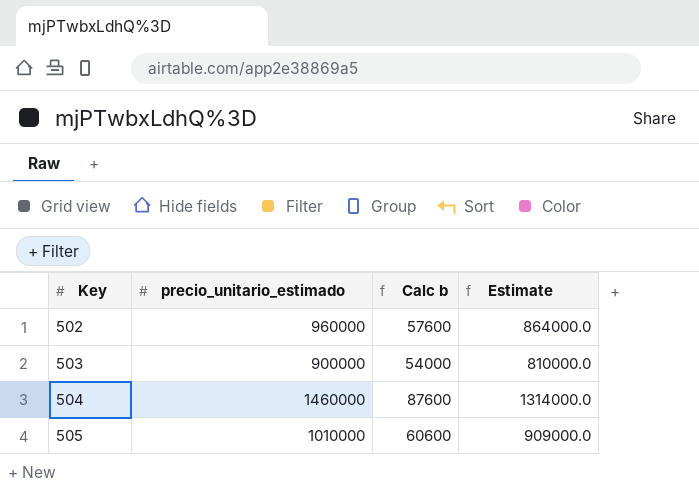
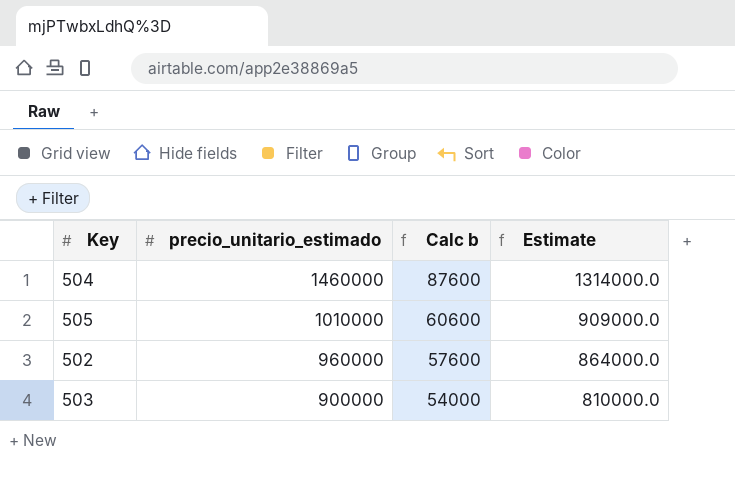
row order: Key ascending -> precio_unitario_estimado descending

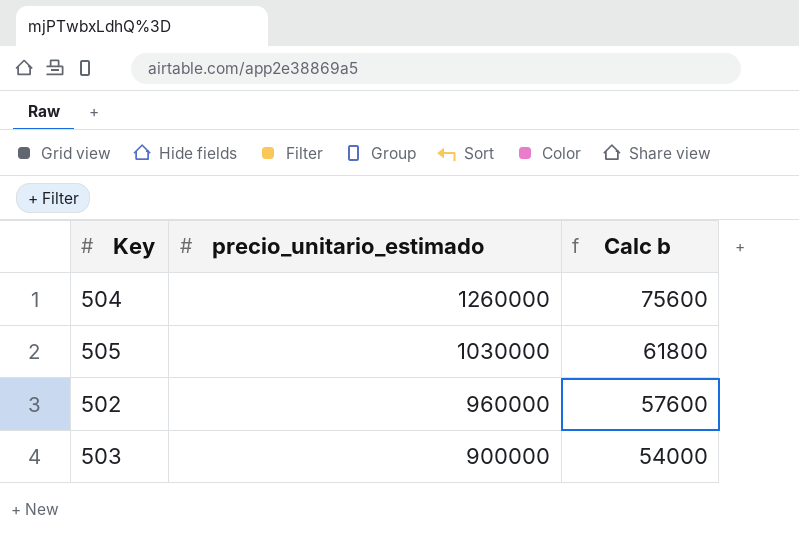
column Estimate | formula: [precio_unitario_estimado] * 0.9 -> none
504 | precio_unitario_estimado: 1460000 -> 1260000
504 | Calc b: 87600 -> 75600
505 | precio_unitario_estimado: 1010000 -> 1030000
505 | Calc b: 60600 -> 61800

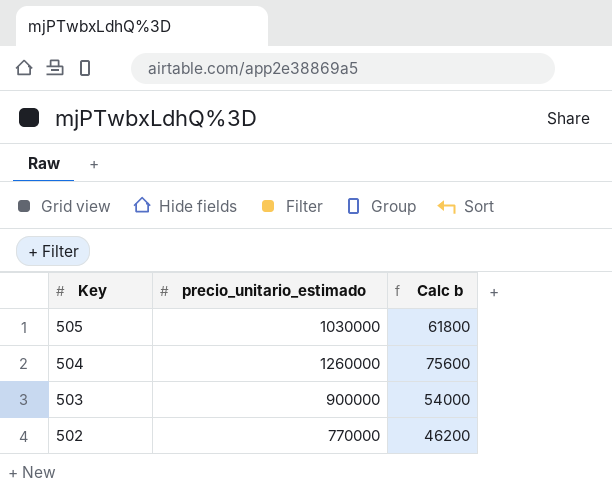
row order: precio_unitario_estimado descending -> Key descending
502 | precio_unitario_estimado: 960000 -> 770000
502 | Calc b: 57600 -> 46200

